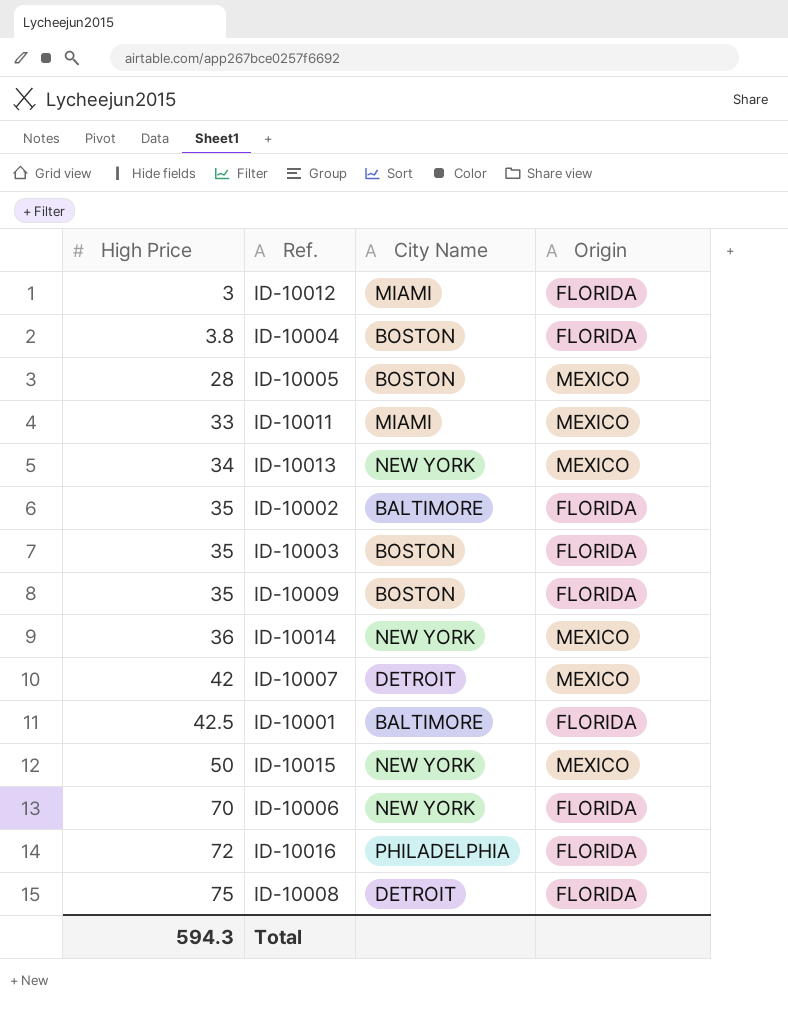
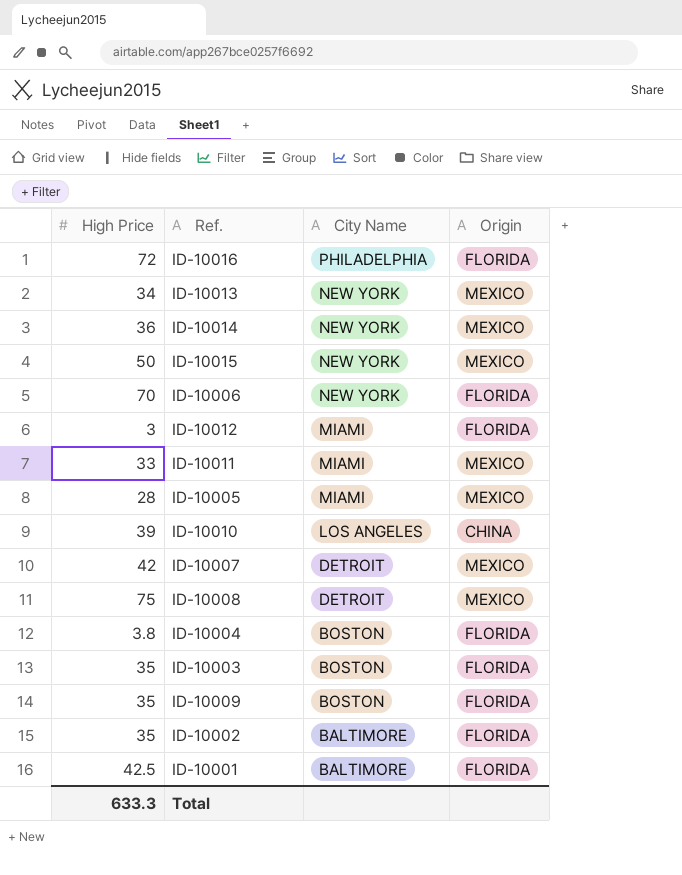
row order: High Price ascending -> City Name descending
ID-10005 | City Name: BOSTON -> MIAMI
row ID-10010: none -> 39 | LOS ANGELES | CHINA
ID-10008 | Origin: FLORIDA -> MEXICO
Total | High Price: 594.3 -> 633.3

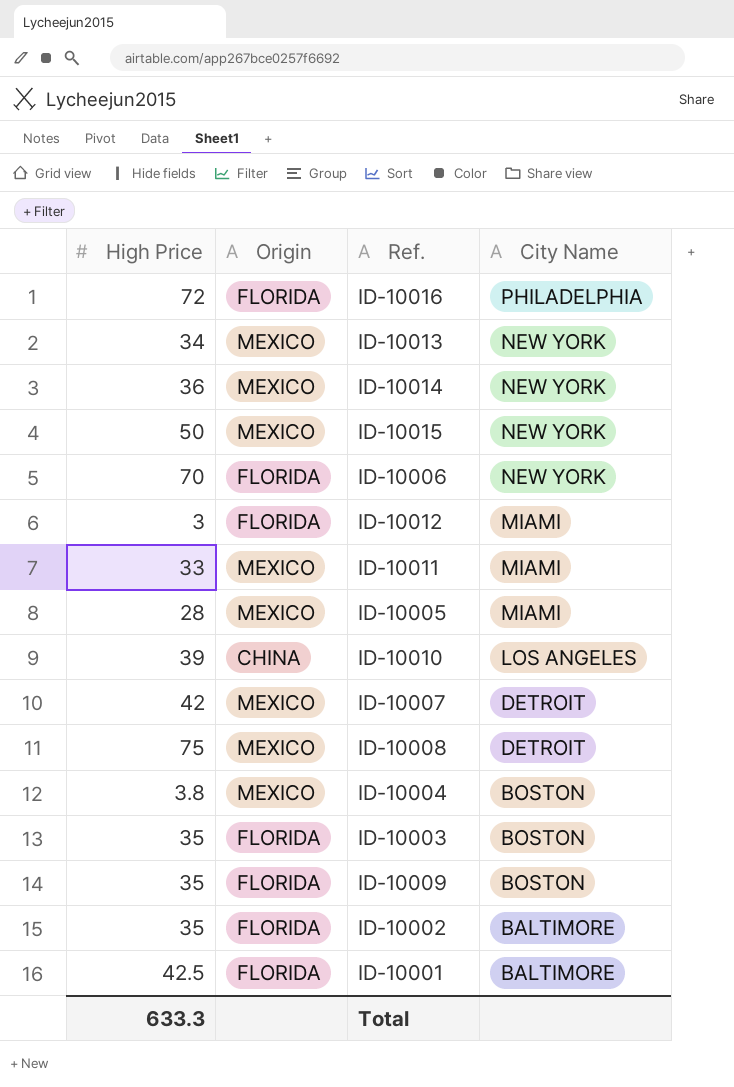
column Origin | position: 4 -> 2
ID-10004 | Origin: FLORIDA -> MEXICO

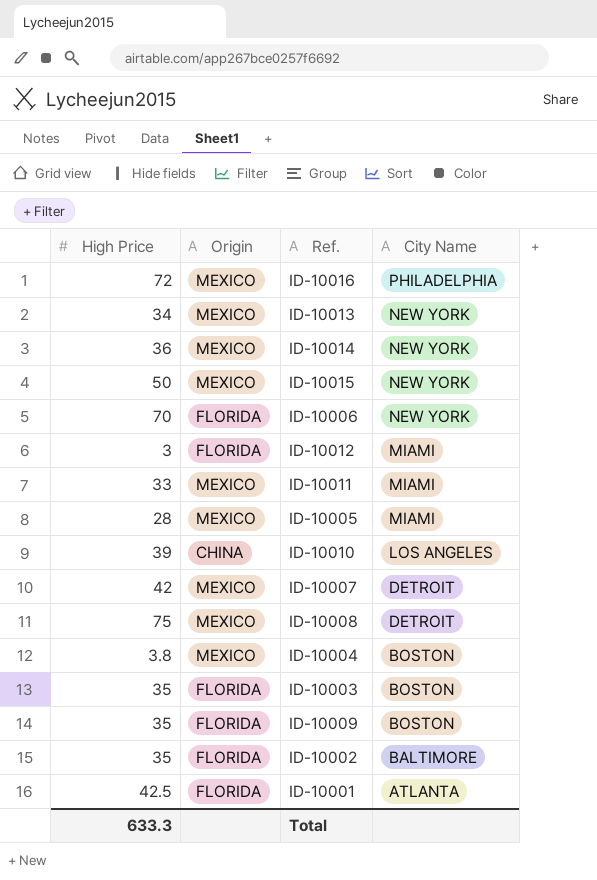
ID-10016 | Origin: FLORIDA -> MEXICO
ID-10001 | City Name: BALTIMORE -> ATLANTA

